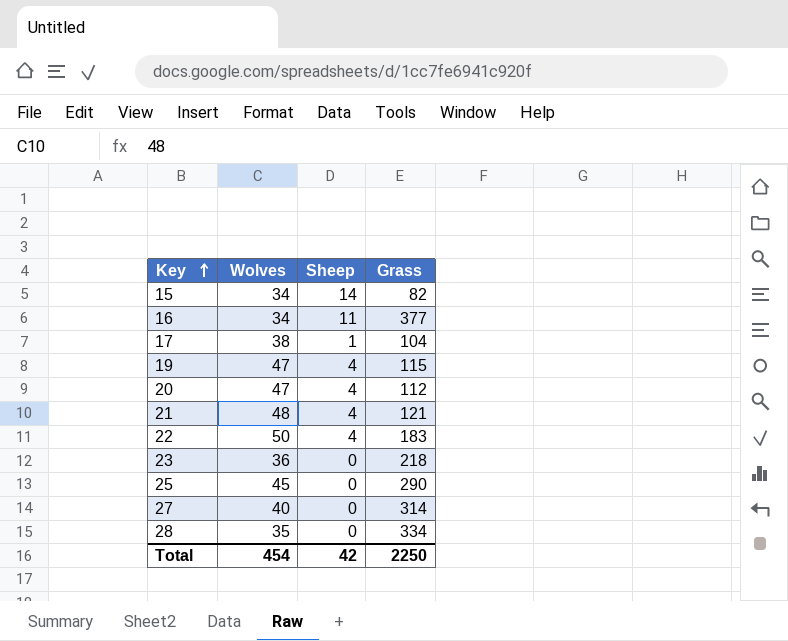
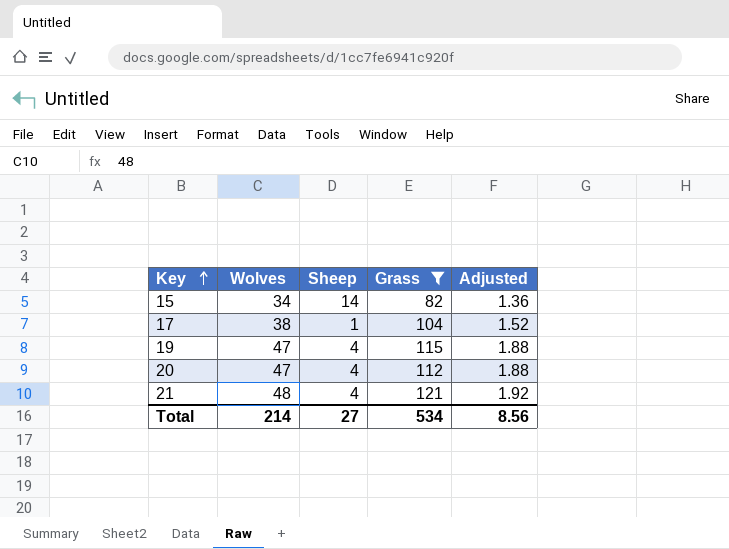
filter: none -> Grass <= 121
column Adjusted | formula: none -> [Wolves] * 0.04
Total | Wolves: 454 -> 214
Total | Sheep: 42 -> 27
Total | Grass: 2250 -> 534

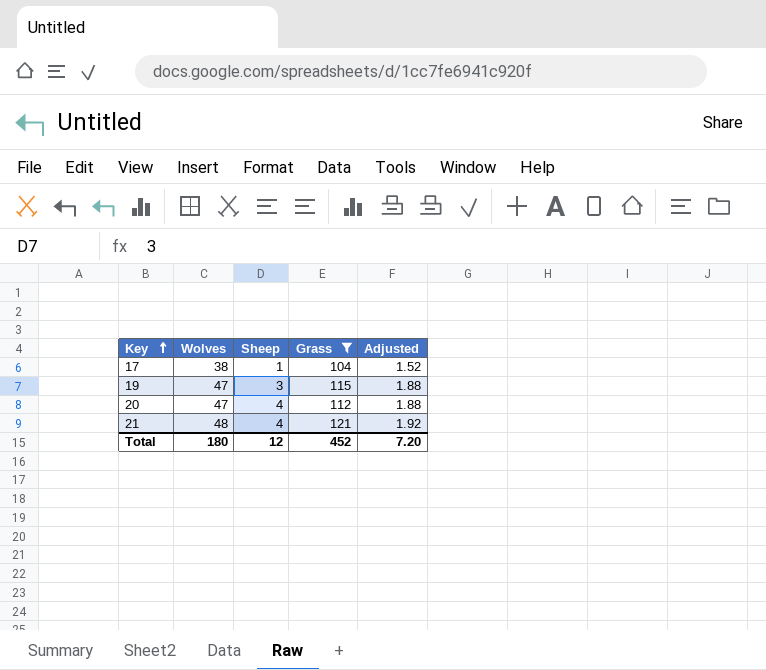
row 15: 34 | 14 | 82 | 1.36 -> none
19 | Sheep: 4 -> 3
Total | Wolves: 214 -> 180
Total | Sheep: 27 -> 12
Total | Grass: 534 -> 452
Total | Adjusted: 8.56 -> 7.20

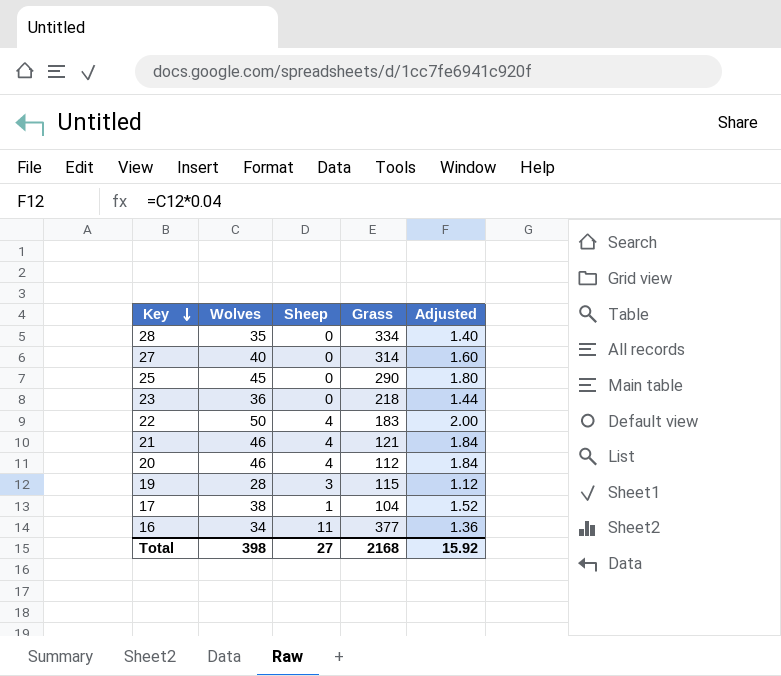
filter: Grass <= 121 -> none
row order: Key ascending -> Key descending
21 | Wolves: 48 -> 46
21 | Adjusted: 1.92 -> 1.84
20 | Wolves: 47 -> 46
20 | Adjusted: 1.88 -> 1.84
19 | Wolves: 47 -> 28
19 | Adjusted: 1.88 -> 1.12
Total | Wolves: 180 -> 398
Total | Sheep: 12 -> 27
Total | Grass: 452 -> 2168
Total | Adjusted: 7.20 -> 15.92

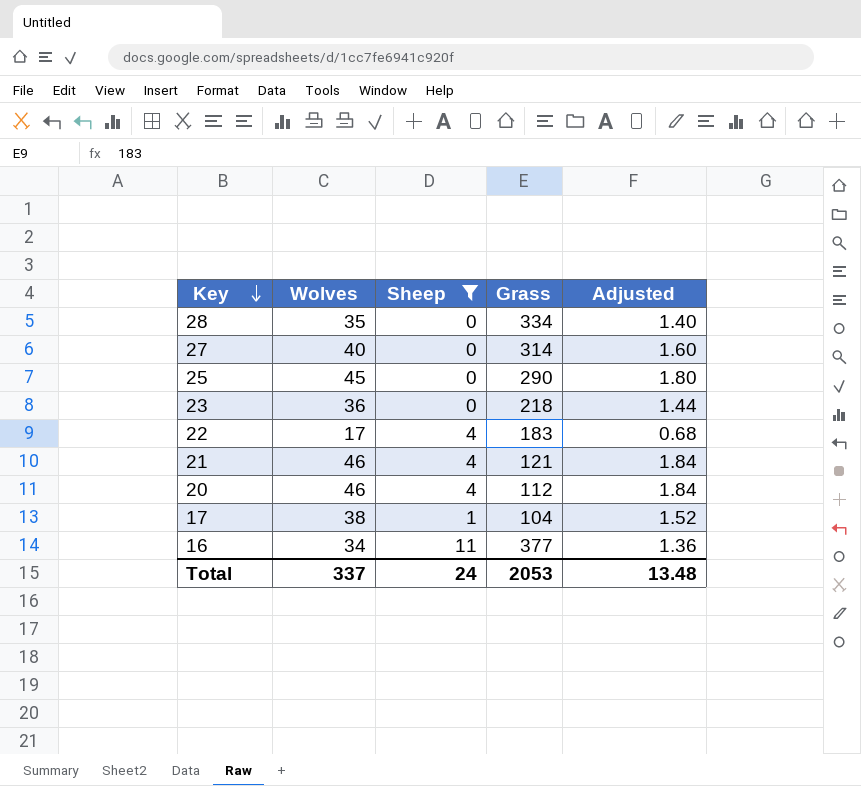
filter: none -> Sheep != 3
22 | Wolves: 50 -> 17
22 | Adjusted: 2.00 -> 0.68
Total | Wolves: 398 -> 337
Total | Sheep: 27 -> 24
Total | Grass: 2168 -> 2053
Total | Adjusted: 15.92 -> 13.48

